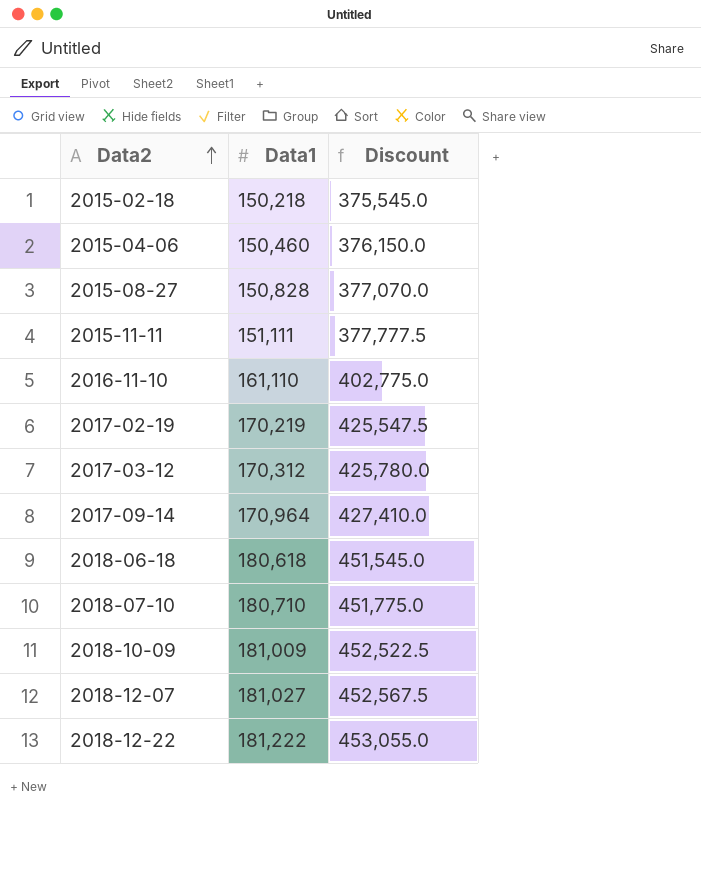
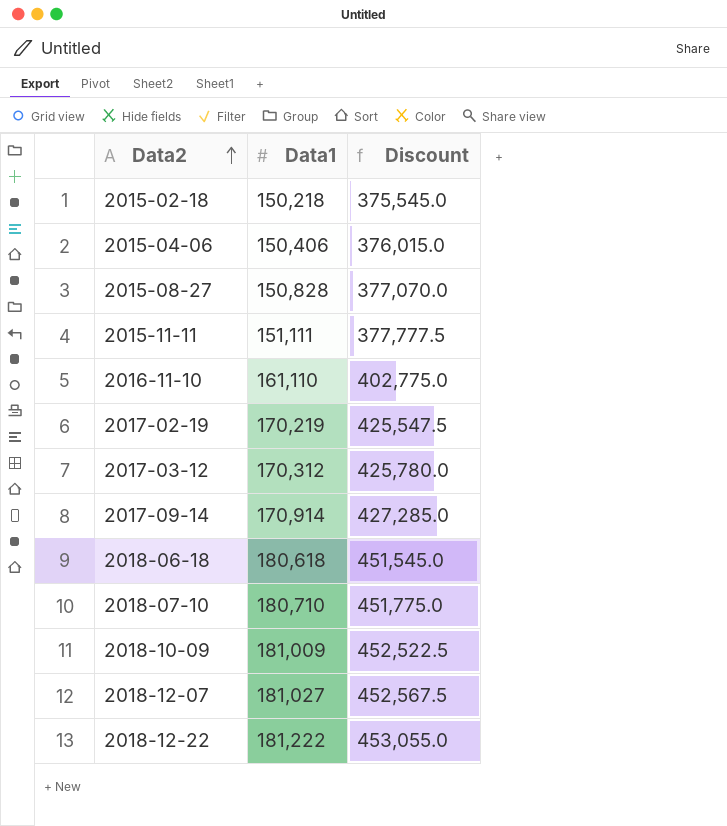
2015-04-06 | Data1: 150,460 -> 150,406
2015-04-06 | Discount: 376,150.0 -> 376,015.0
2017-09-14 | Data1: 170,964 -> 170,914
2017-09-14 | Discount: 427,410.0 -> 427,285.0

